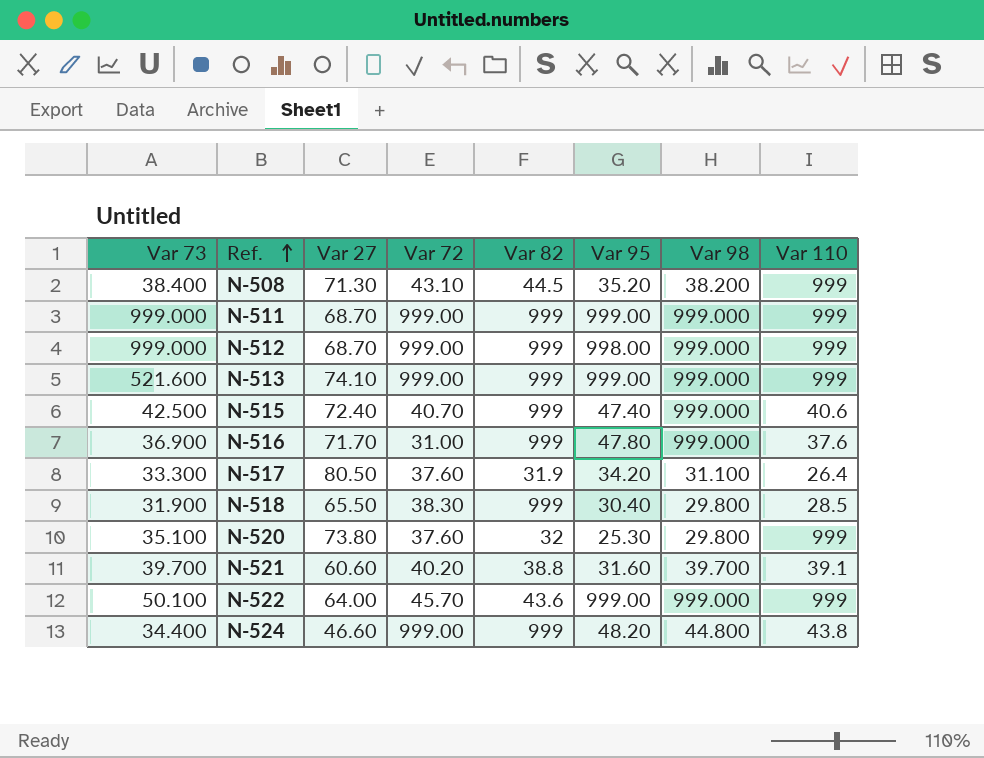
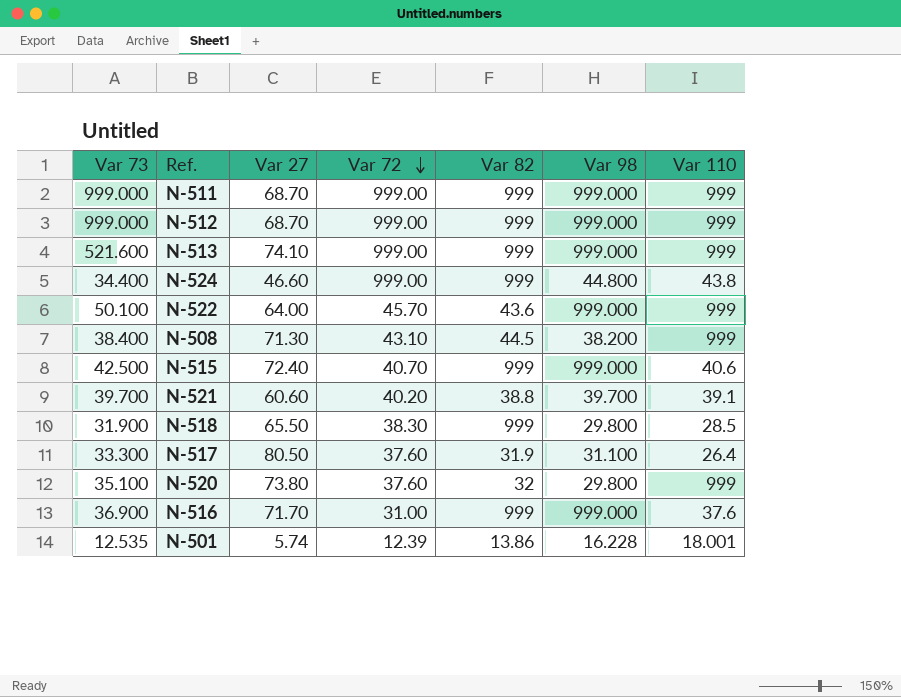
row order: Ref. ascending -> Var 72 descending
column Var 95 | position: 6 -> none
row N-501: none -> 12.535 | 5.74 | 12.39 | 13.86 | 16.228 | 18.001

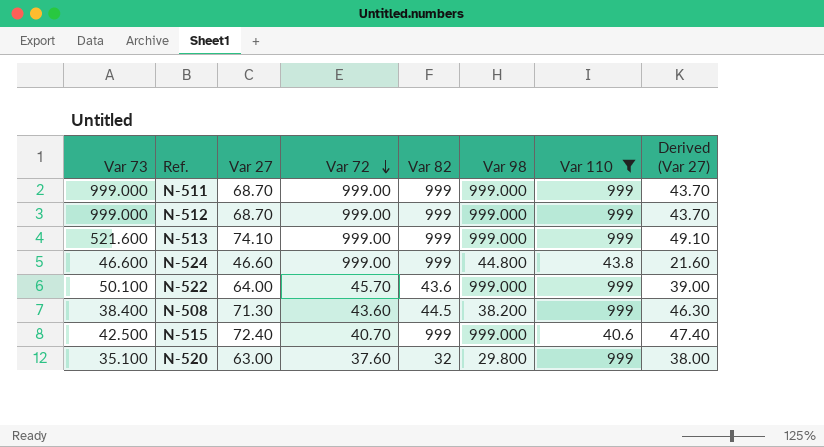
filter: none -> Var 110 >= 40.6
column Derived (Var 27) | formula: none -> [Var 27] - 25
N-524 | Var 73: 34.400 -> 46.600
N-508 | Var 72: 43.10 -> 43.60
N-520 | Var 27: 73.80 -> 63.00

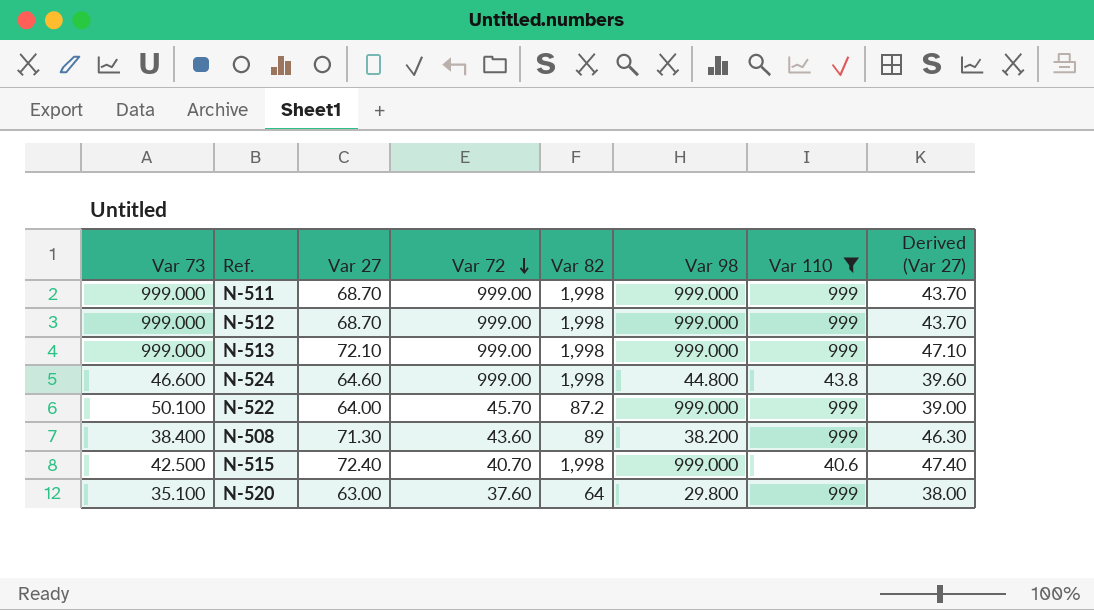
N-511 | Var 82: 999 -> 1,998
N-512 | Var 82: 999 -> 1,998
N-513 | Var 73: 521.600 -> 999.000
N-513 | Var 27: 74.10 -> 72.10
N-513 | Var 82: 999 -> 1,998
N-513 | Derived (Var 27): 49.10 -> 47.10
N-524 | Var 27: 46.60 -> 64.60
N-524 | Var 82: 999 -> 1,998
N-524 | Derived (Var 27): 21.60 -> 39.60
N-522 | Var 82: 43.6 -> 87.2
N-508 | Var 82: 44.5 -> 89
N-515 | Var 82: 999 -> 1,998
N-520 | Var 82: 32 -> 64

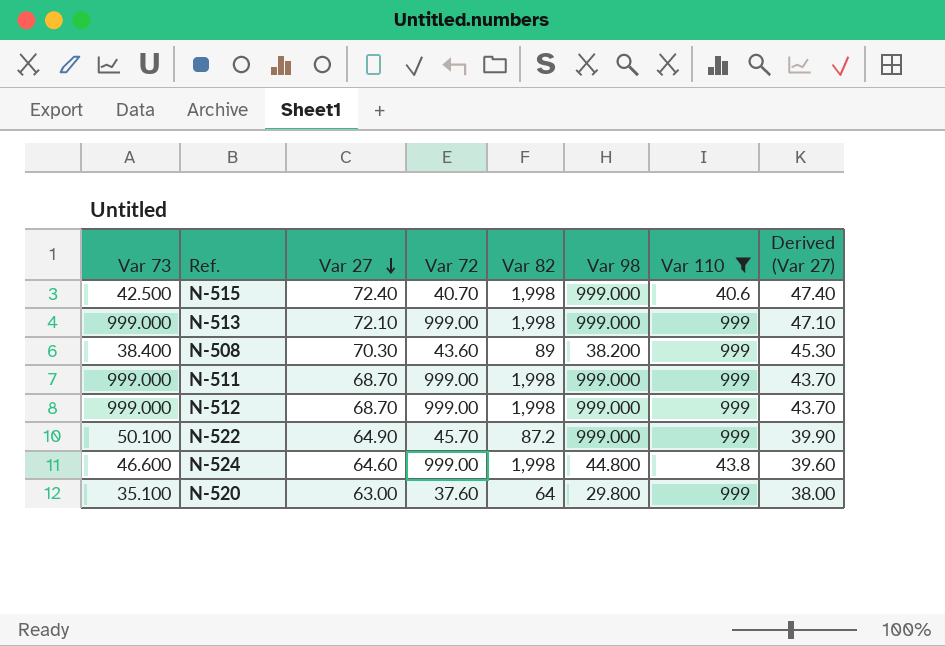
row order: Var 72 descending -> Var 27 descending
N-508 | Var 27: 71.30 -> 70.30
N-508 | Derived (Var 27): 46.30 -> 45.30
N-522 | Var 27: 64.00 -> 64.90
N-522 | Derived (Var 27): 39.00 -> 39.90

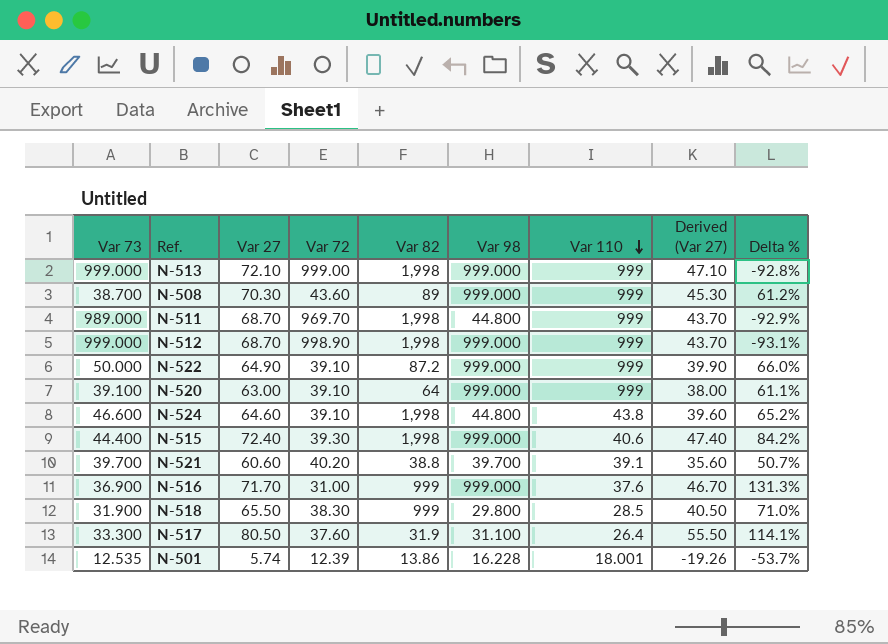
filter: Var 110 >= 40.6 -> none
row order: Var 27 descending -> Var 110 descending
column Delta % | formula: none -> ([Var 27] - [Var 72]) / [Var 72]
N-508 | Var 73: 38.400 -> 38.700
N-508 | Var 98: 38.200 -> 999.000
N-511 | Var 73: 999.000 -> 989.000
N-511 | Var 72: 999.00 -> 969.70
N-511 | Var 98: 999.000 -> 44.800
N-512 | Var 72: 999.00 -> 998.90
N-522 | Var 73: 50.100 -> 50.000
N-522 | Var 72: 45.70 -> 39.10
N-520 | Var 73: 35.100 -> 39.100
N-520 | Var 72: 37.60 -> 39.10
N-520 | Var 98: 29.800 -> 999.000
N-524 | Var 72: 999.00 -> 39.10
N-515 | Var 73: 42.500 -> 44.400
N-515 | Var 72: 40.70 -> 39.30

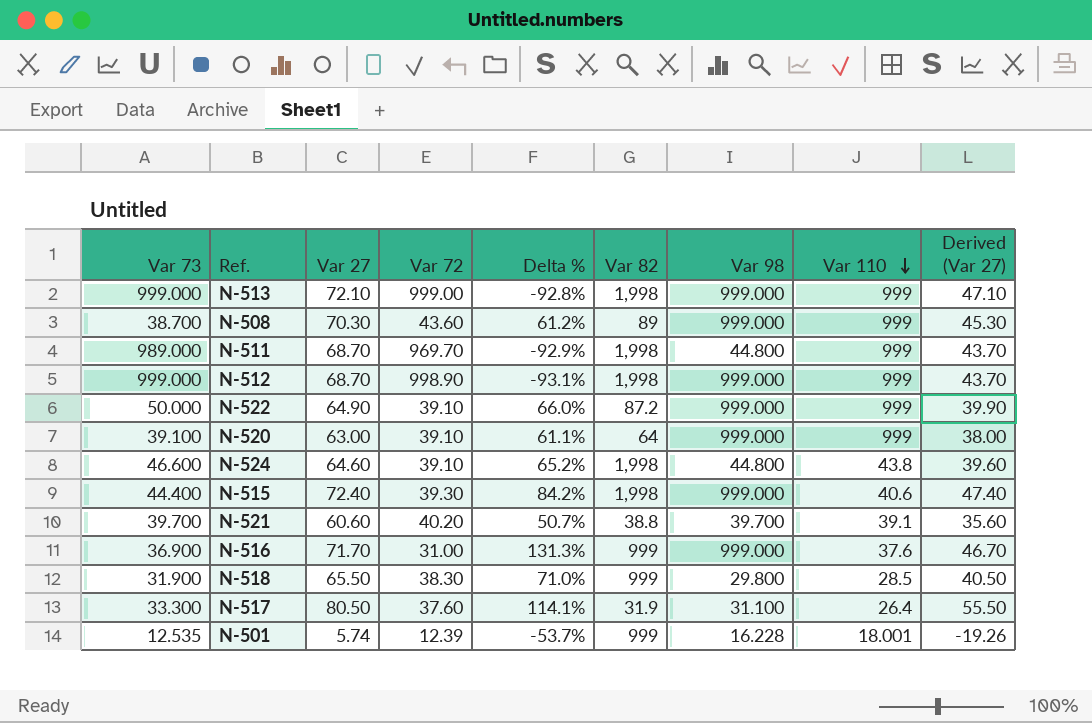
column Delta % | position: 9 -> 5
N-501 | Var 82: 13.86 -> 999

